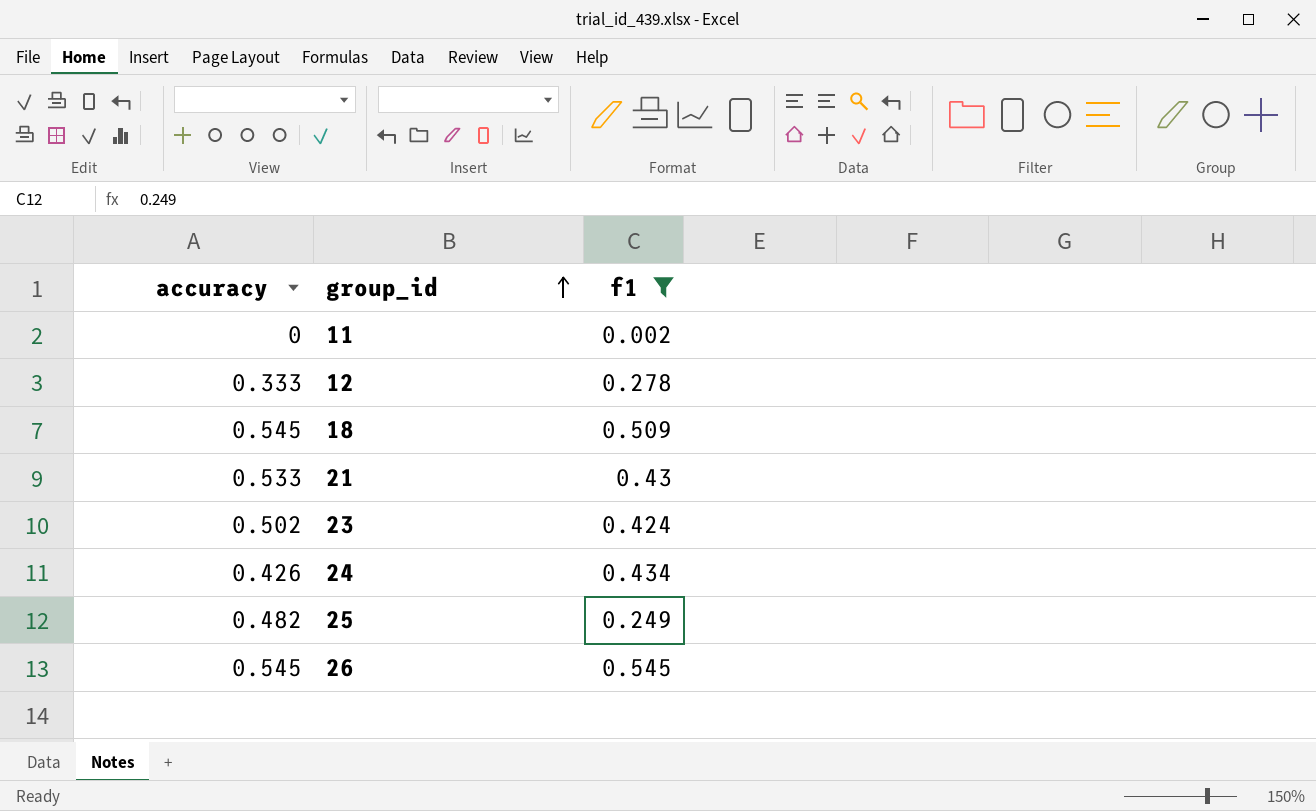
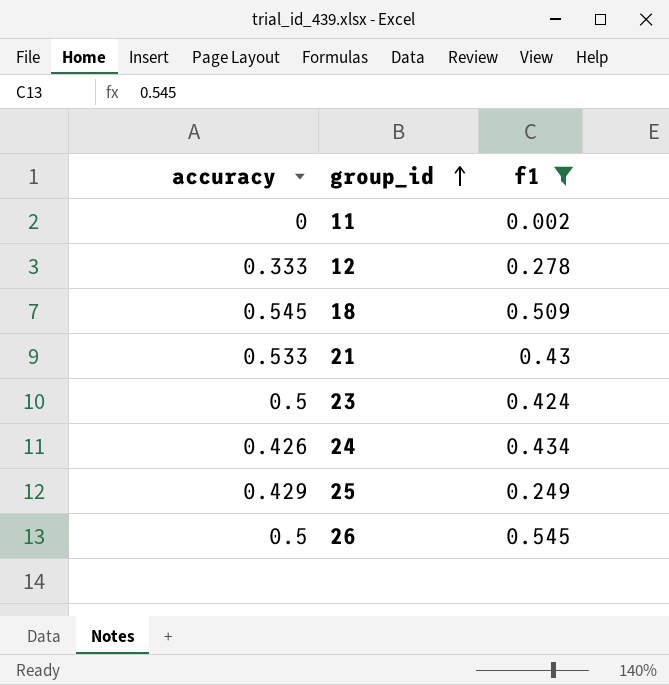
23 | accuracy: 0.502 -> 0.5
25 | accuracy: 0.482 -> 0.429
26 | accuracy: 0.545 -> 0.5

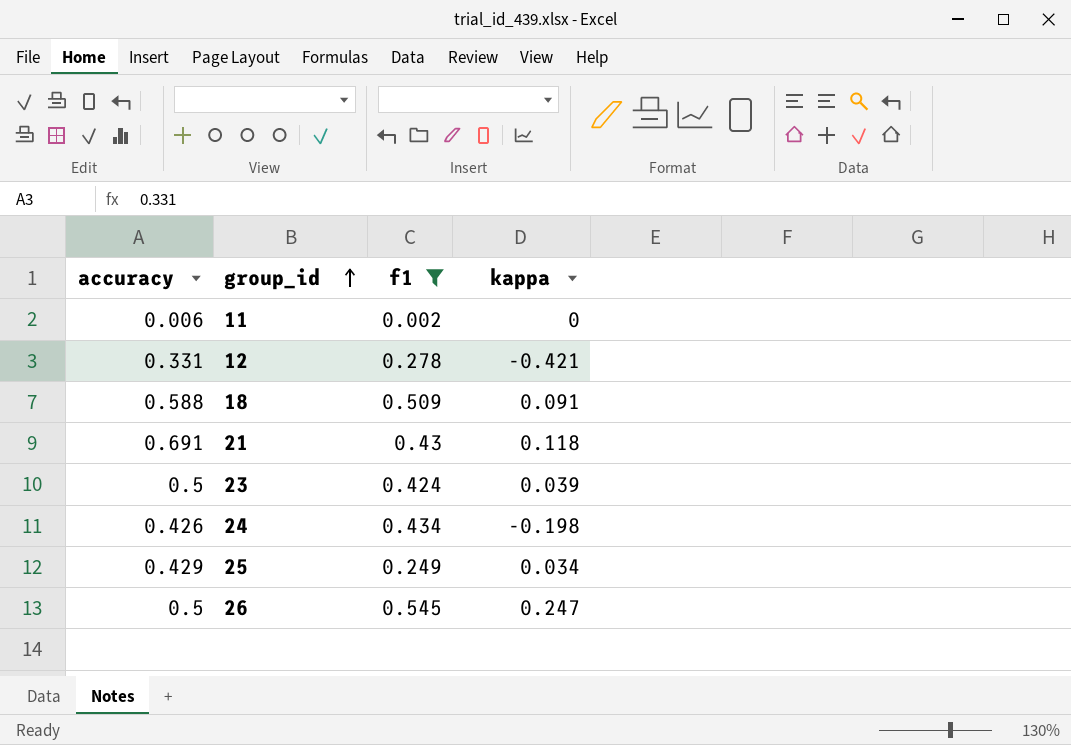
column kappa | position: none -> 4
11 | accuracy: 0 -> 0.006
12 | accuracy: 0.333 -> 0.331
18 | accuracy: 0.545 -> 0.588
21 | accuracy: 0.533 -> 0.691

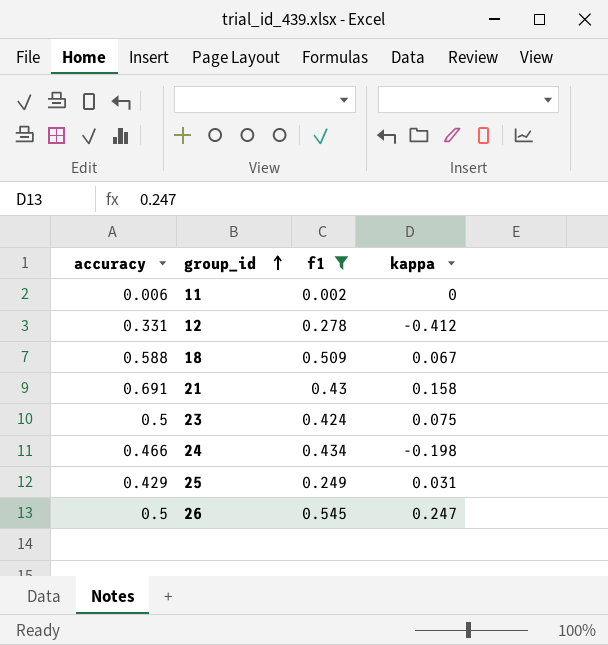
12 | kappa: -0.421 -> -0.412
18 | kappa: 0.091 -> 0.067
21 | kappa: 0.118 -> 0.158
23 | kappa: 0.039 -> 0.075
24 | accuracy: 0.426 -> 0.466
25 | kappa: 0.034 -> 0.031

